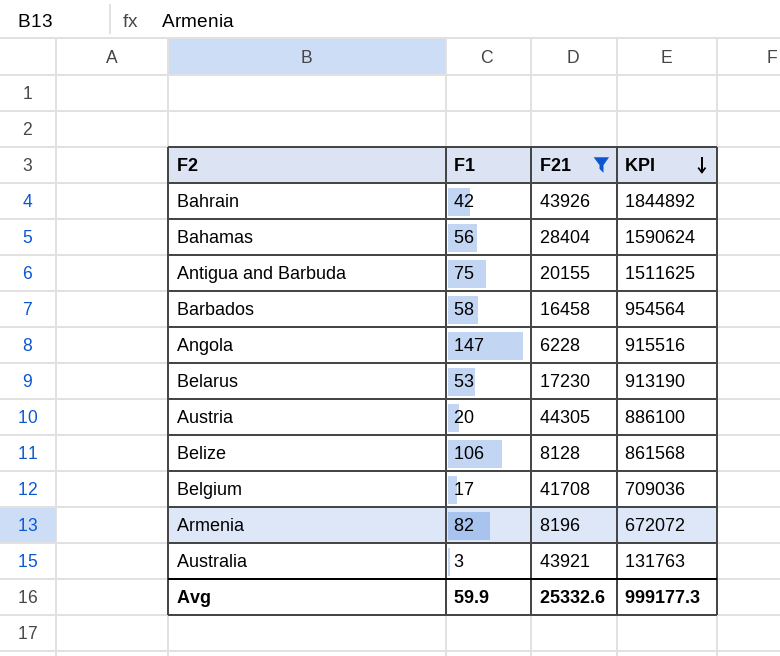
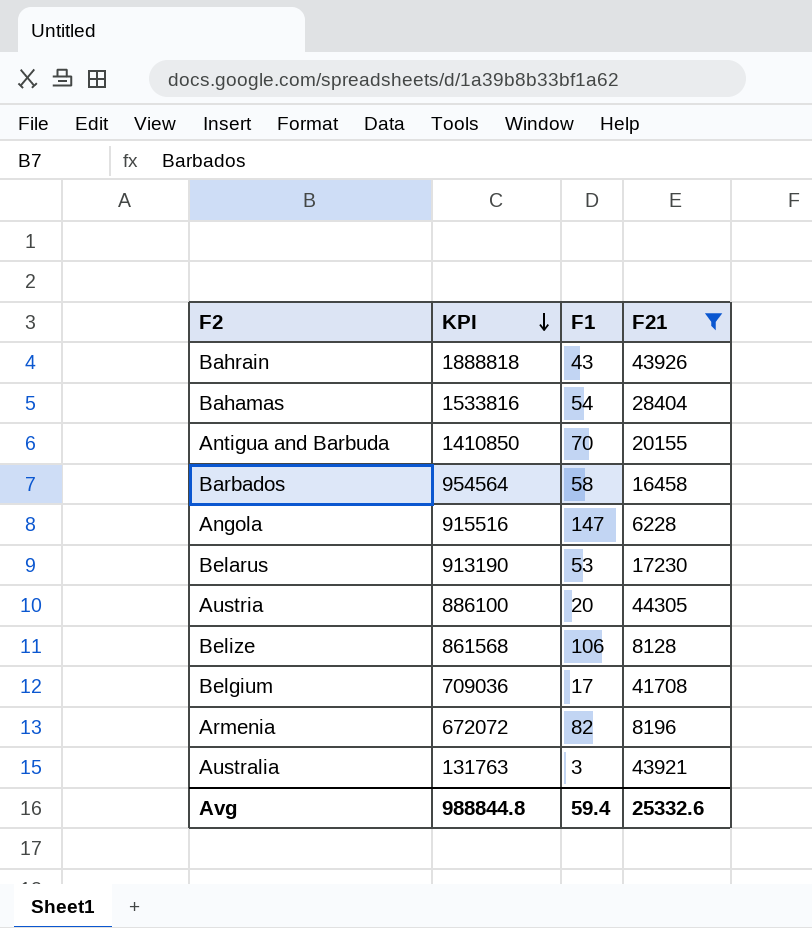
column KPI | position: 4 -> 2
Bahrain | KPI: 1844892 -> 1888818
Bahrain | F1: 42 -> 43
Bahamas | KPI: 1590624 -> 1533816
Bahamas | F1: 56 -> 54
Antigua and Barbuda | KPI: 1511625 -> 1410850
Antigua and Barbuda | F1: 75 -> 70
Avg | KPI: 999177.3 -> 988844.8
Avg | F1: 59.9 -> 59.4

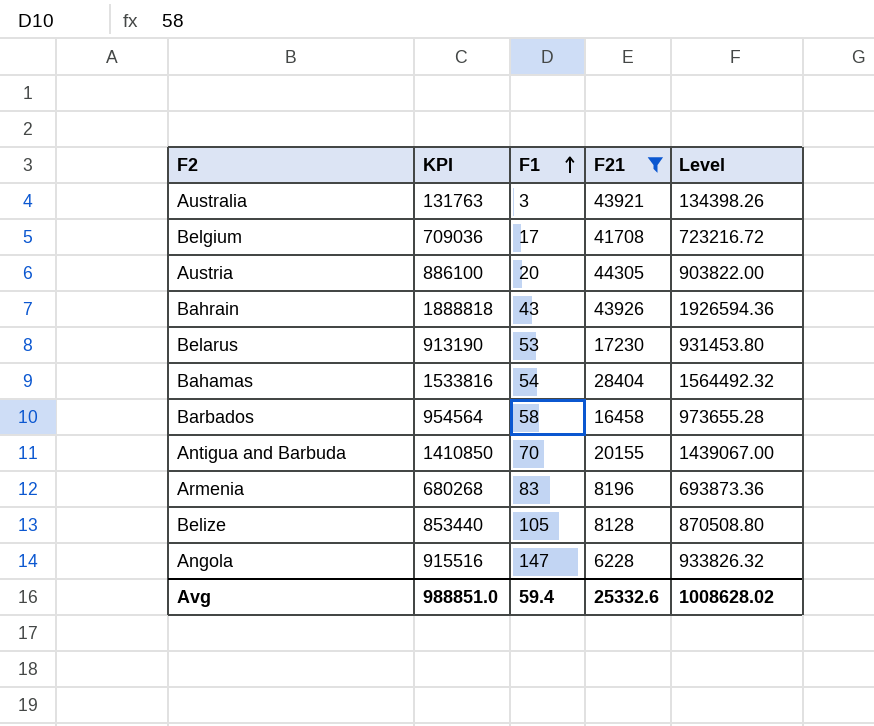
row order: KPI descending -> F1 ascending
column Level | formula: none -> [KPI] * 1.02
Armenia | KPI: 672072 -> 680268
Armenia | F1: 82 -> 83
Belize | KPI: 861568 -> 853440
Belize | F1: 106 -> 105
Avg | KPI: 988844.8 -> 988851.0

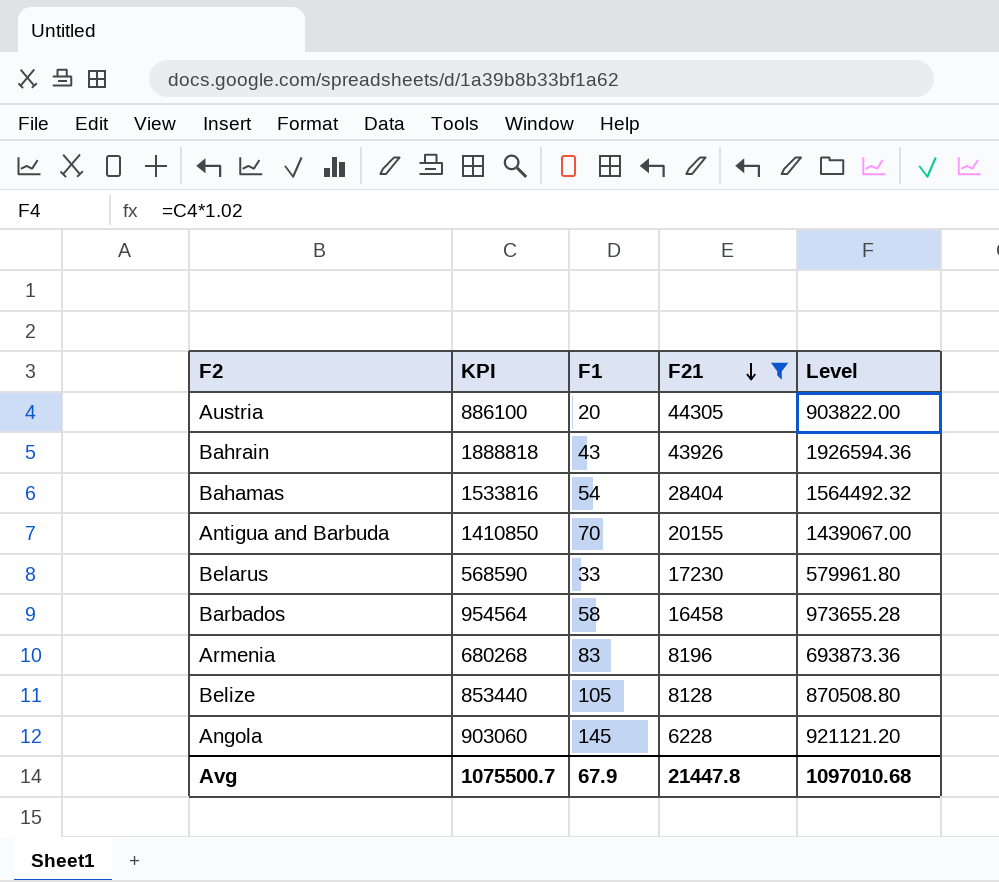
row order: F1 ascending -> F21 descending
row Australia: 131763 | 3 | 43921 | 134398.26 -> none
row Belgium: 709036 | 17 | 41708 | 723216.72 -> none
Belarus | KPI: 913190 -> 568590
Belarus | F1: 53 -> 33
Belarus | Level: 931453.80 -> 579961.80
Angola | KPI: 915516 -> 903060
Angola | F1: 147 -> 145
Angola | Level: 933826.32 -> 921121.20
Avg | KPI: 988851.0 -> 1075500.7
Avg | F1: 59.4 -> 67.9
Avg | F21: 25332.6 -> 21447.8
Avg | Level: 1008628.02 -> 1097010.68

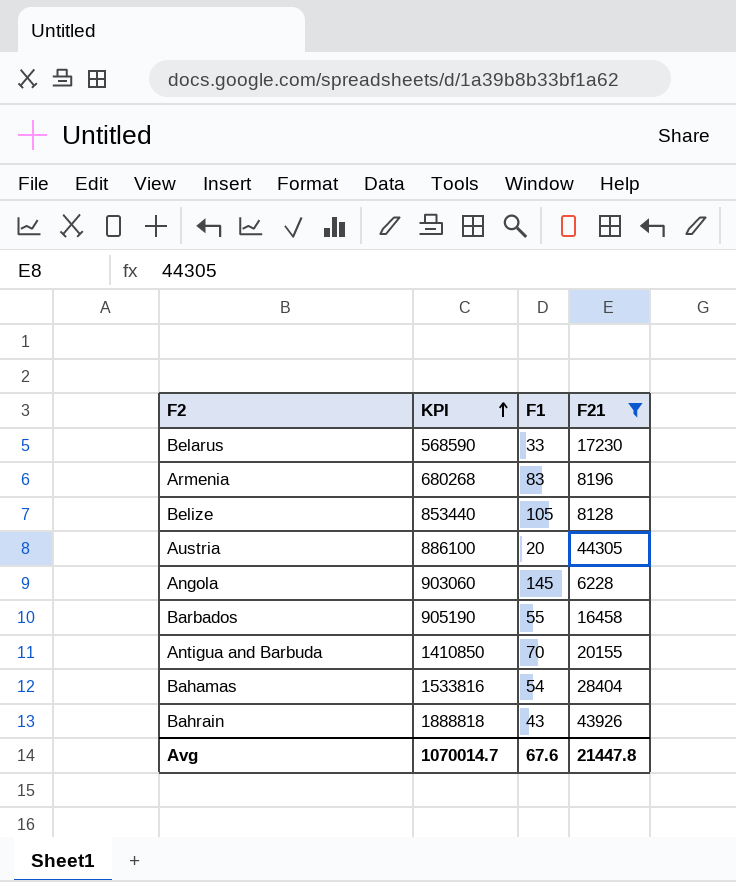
row order: F21 descending -> KPI ascending
column Level | formula: [KPI] * 1.02 -> none
Barbados | KPI: 954564 -> 905190
Barbados | F1: 58 -> 55
Avg | KPI: 1075500.7 -> 1070014.7
Avg | F1: 67.9 -> 67.6

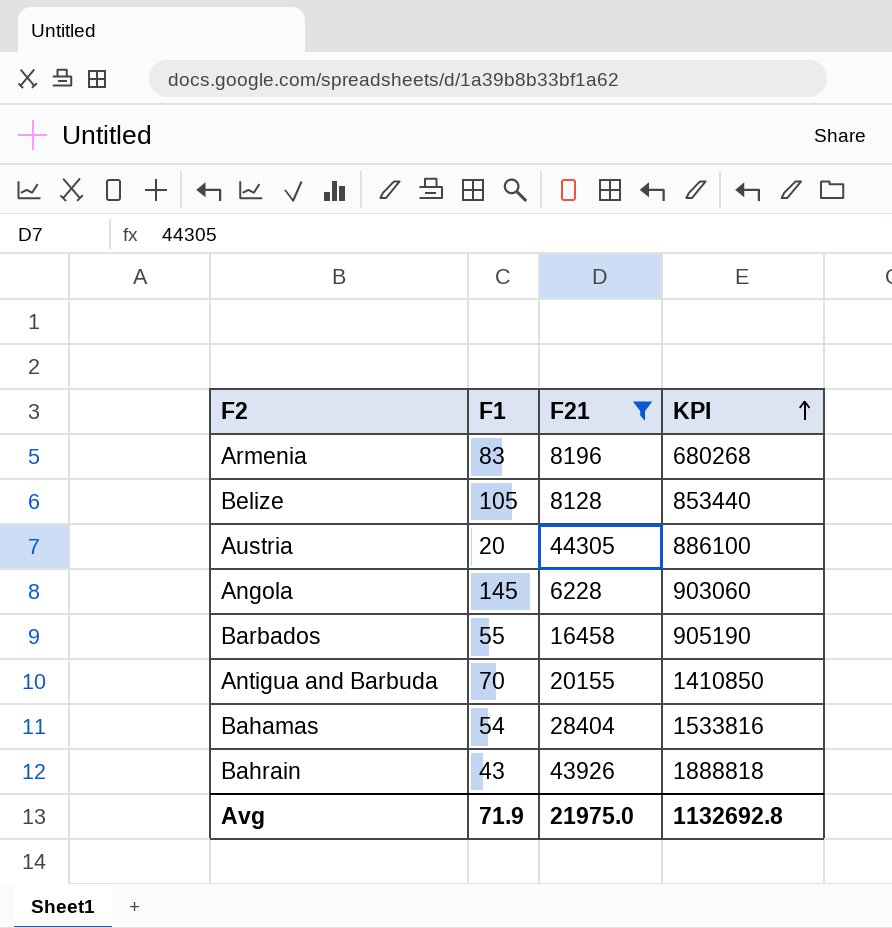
column KPI | position: 2 -> 4
row Belarus: 568590 | 33 | 17230 -> none
Avg | F1: 67.6 -> 71.9
Avg | F21: 21447.8 -> 21975.0
Avg | KPI: 1070014.7 -> 1132692.8

